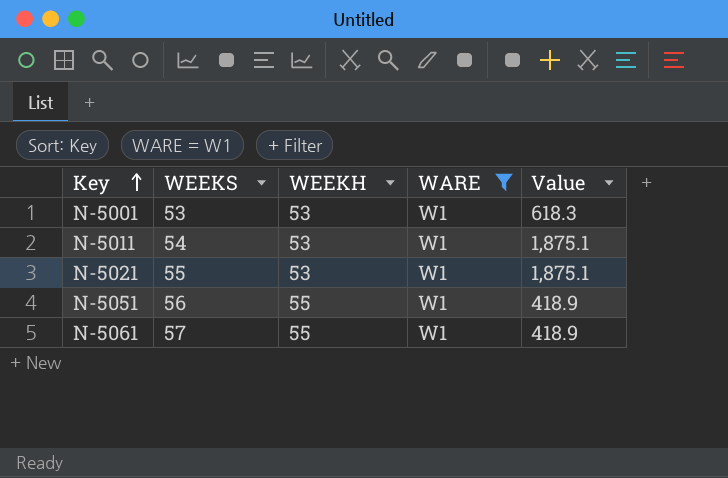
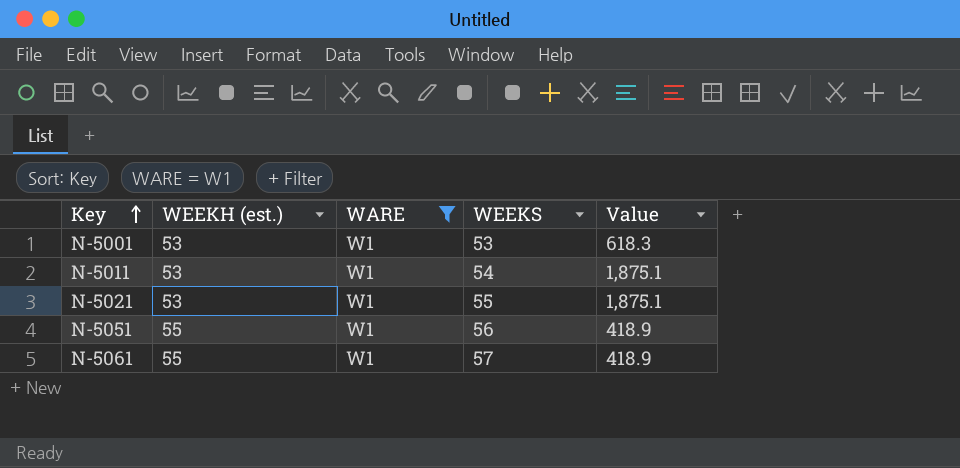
column name: WEEKH -> WEEKH (est.)
column WEEKS | position: 2 -> 4

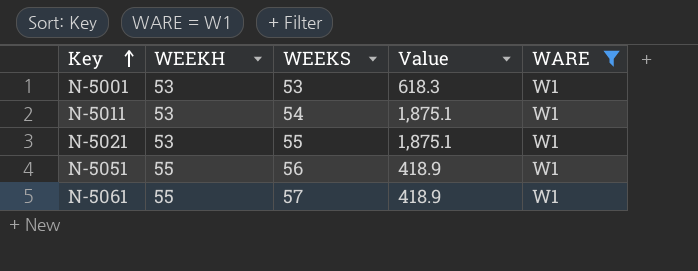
column name: WEEKH (est.) -> WEEKH
column WARE | position: 3 -> 5

